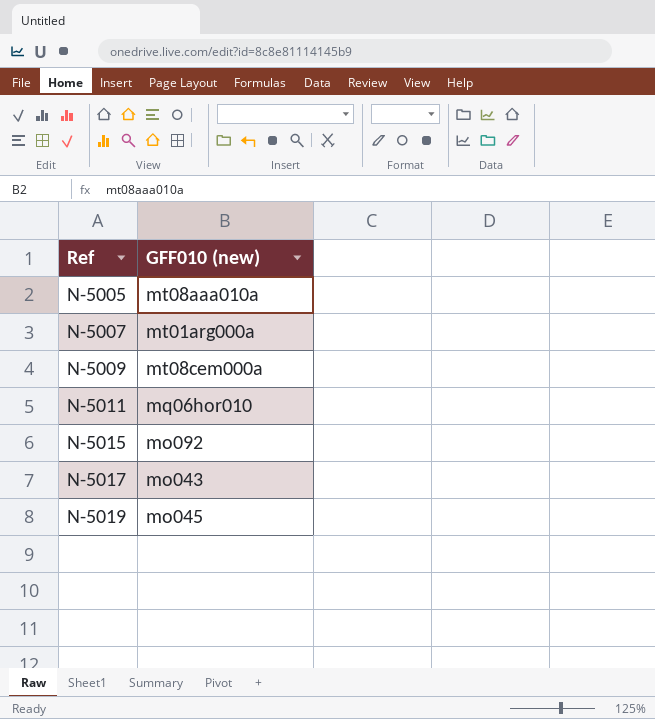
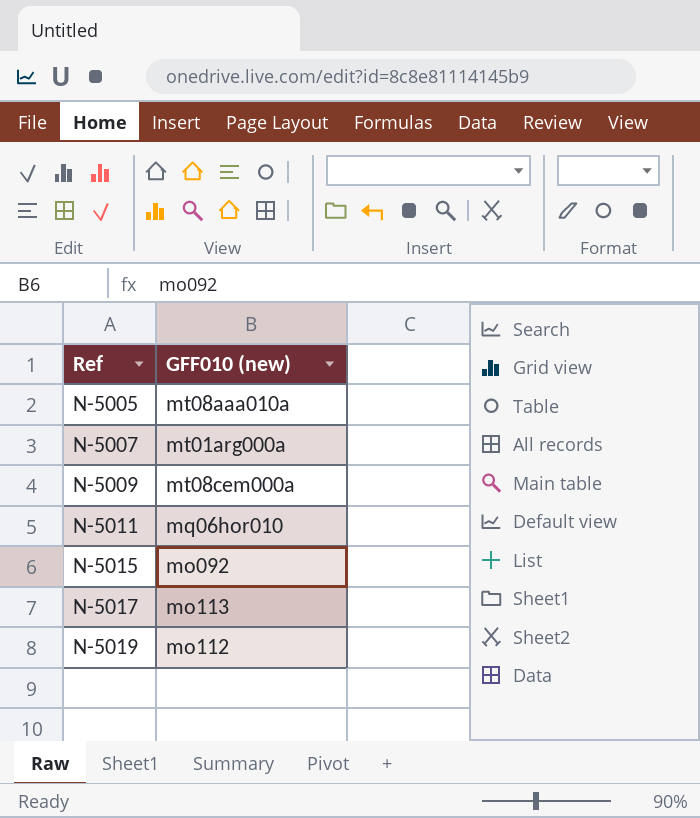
N-5017 | GFF010 (new): mo043 -> mo113
N-5019 | GFF010 (new): mo045 -> mo112

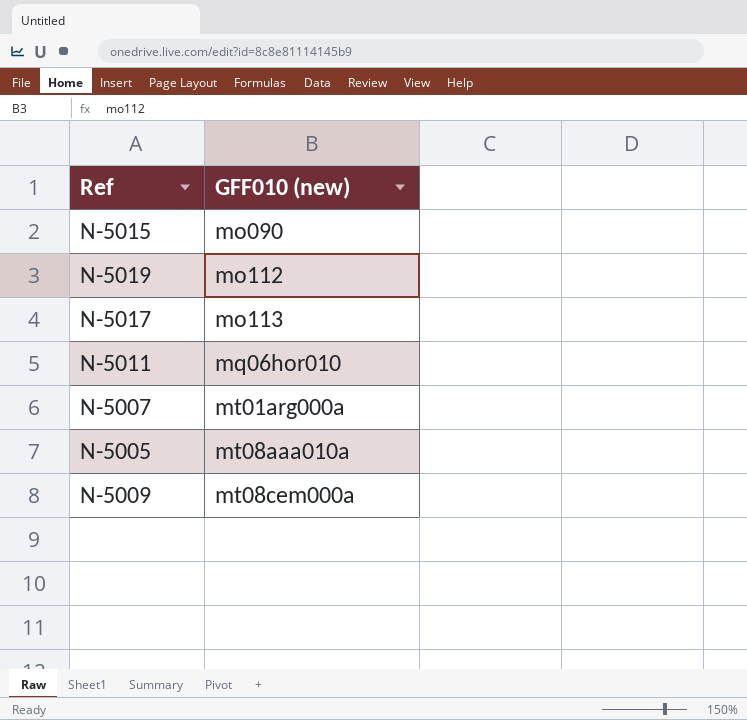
row order: Ref ascending -> GFF010 (new) ascending
N-5015 | GFF010 (new): mo092 -> mo090

